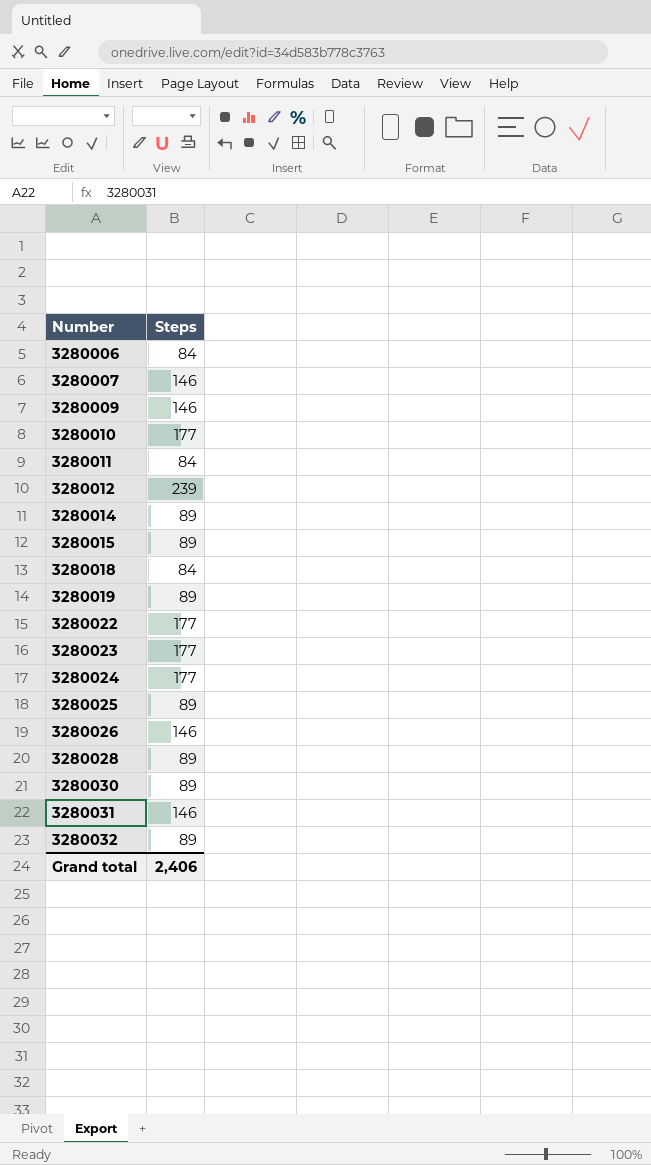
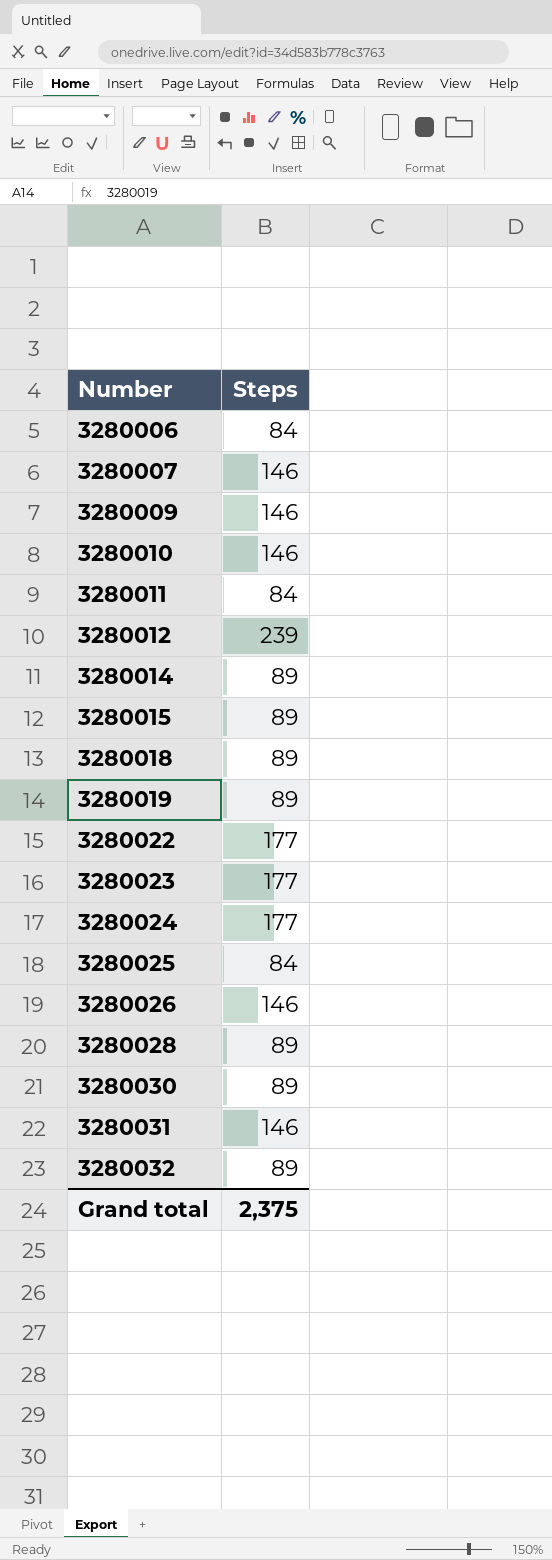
3280010 | Steps: 177 -> 146
3280018 | Steps: 84 -> 89
3280025 | Steps: 89 -> 84
Grand total | Steps: 2,406 -> 2,375

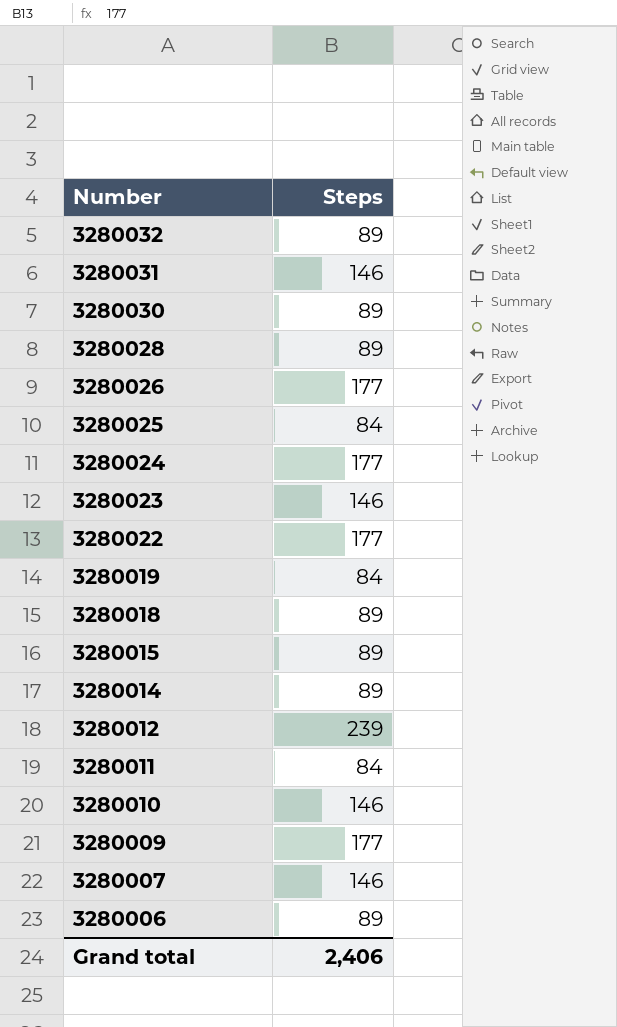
row order: Number ascending -> Number descending
3280026 | Steps: 146 -> 177
3280023 | Steps: 177 -> 146
3280019 | Steps: 89 -> 84
3280009 | Steps: 146 -> 177
3280006 | Steps: 84 -> 89
Grand total | Steps: 2,375 -> 2,406

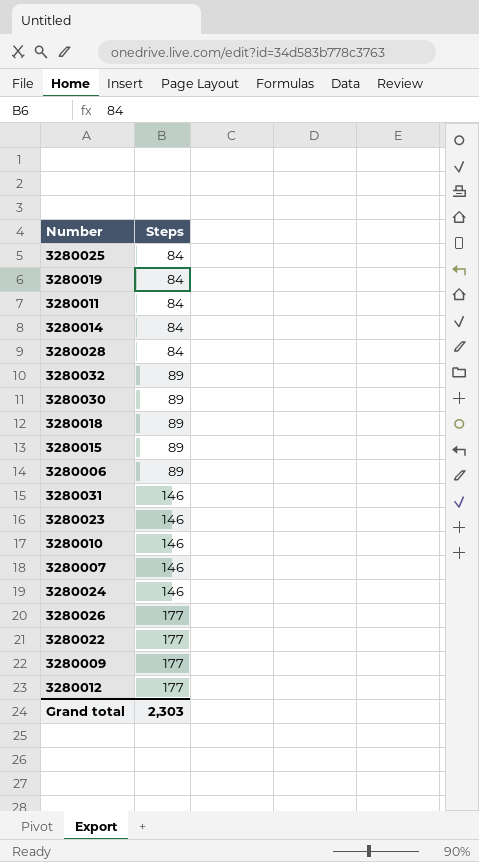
row order: Number descending -> Steps ascending
3280014 | Steps: 89 -> 84
3280028 | Steps: 89 -> 84
3280024 | Steps: 177 -> 146
3280012 | Steps: 239 -> 177
Grand total | Steps: 2,406 -> 2,303

